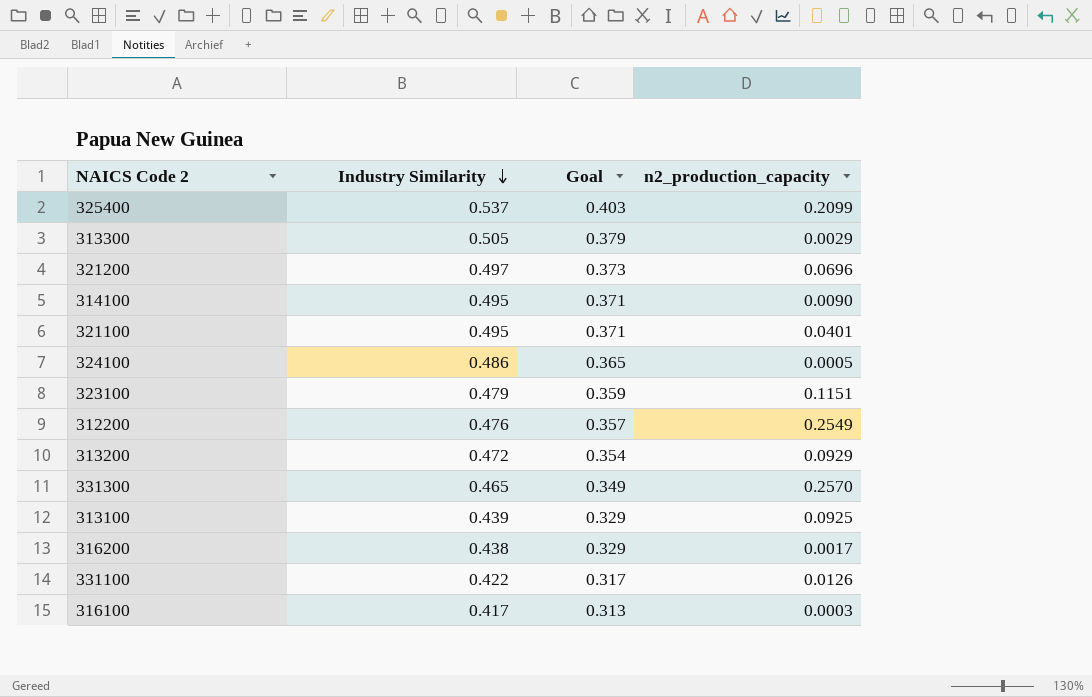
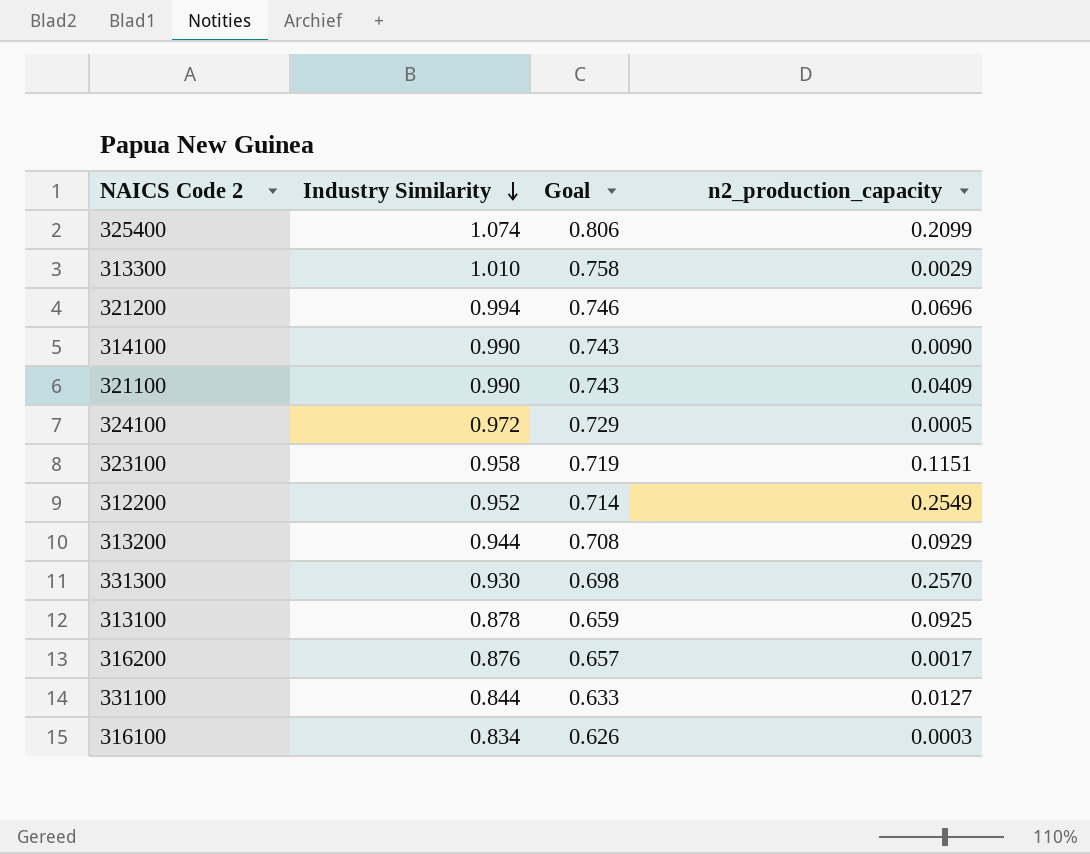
325400 | Industry Similarity: 0.537 -> 1.074
325400 | Goal: 0.403 -> 0.806
313300 | Industry Similarity: 0.505 -> 1.010
313300 | Goal: 0.379 -> 0.758
321200 | Industry Similarity: 0.497 -> 0.994
321200 | Goal: 0.373 -> 0.746
314100 | Industry Similarity: 0.495 -> 0.990
314100 | Goal: 0.371 -> 0.743
321100 | Industry Similarity: 0.495 -> 0.990
321100 | Goal: 0.371 -> 0.743
321100 | n2_production_capacity: 0.0401 -> 0.0409
324100 | Industry Similarity: 0.486 -> 0.972
324100 | Goal: 0.365 -> 0.729
323100 | Industry Similarity: 0.479 -> 0.958
323100 | Goal: 0.359 -> 0.719
312200 | Industry Similarity: 0.476 -> 0.952
312200 | Goal: 0.357 -> 0.714
313200 | Industry Similarity: 0.472 -> 0.944
313200 | Goal: 0.354 -> 0.708
331300 | Industry Similarity: 0.465 -> 0.930
331300 | Goal: 0.349 -> 0.698
313100 | Industry Similarity: 0.439 -> 0.878
313100 | Goal: 0.329 -> 0.659
316200 | Industry Similarity: 0.438 -> 0.876
316200 | Goal: 0.329 -> 0.657
331100 | Industry Similarity: 0.422 -> 0.844
331100 | Goal: 0.317 -> 0.633
331100 | n2_production_capacity: 0.0126 -> 0.0127
316100 | Industry Similarity: 0.417 -> 0.834
316100 | Goal: 0.313 -> 0.626

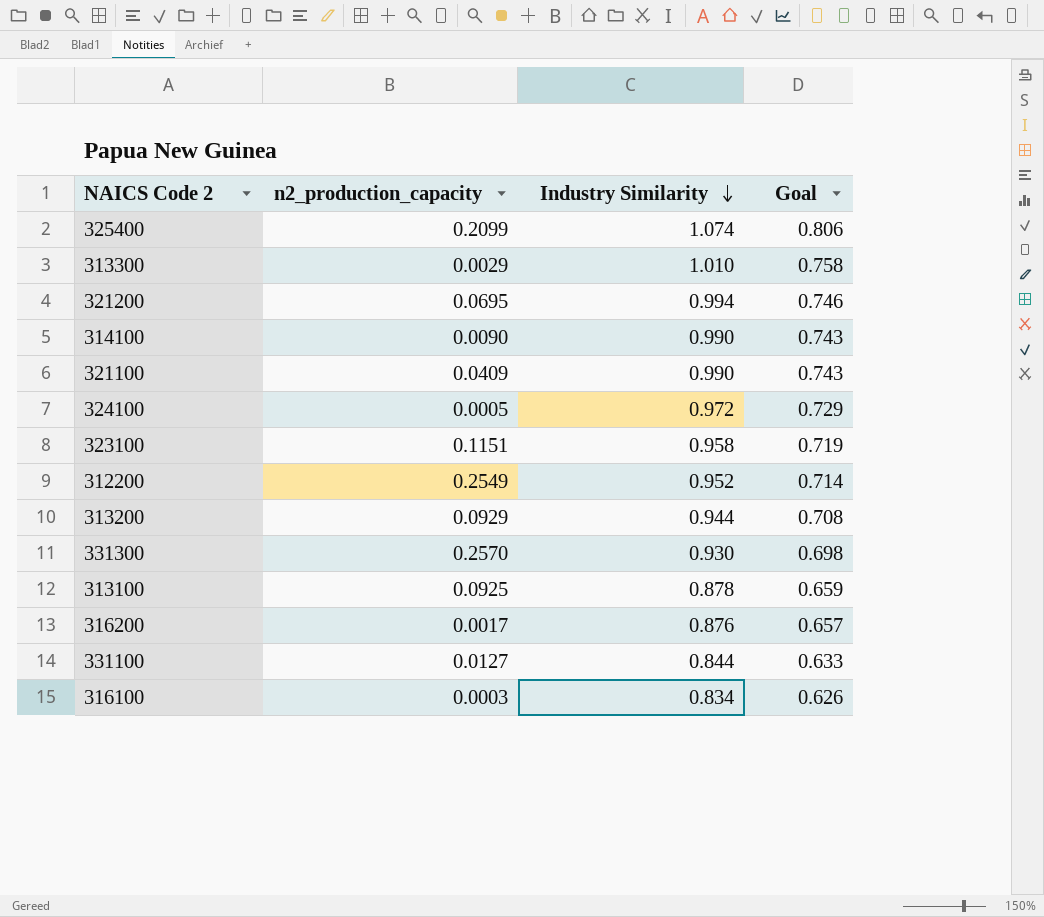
column n2_production_capacity | position: 4 -> 2
321200 | n2_production_capacity: 0.0696 -> 0.0695

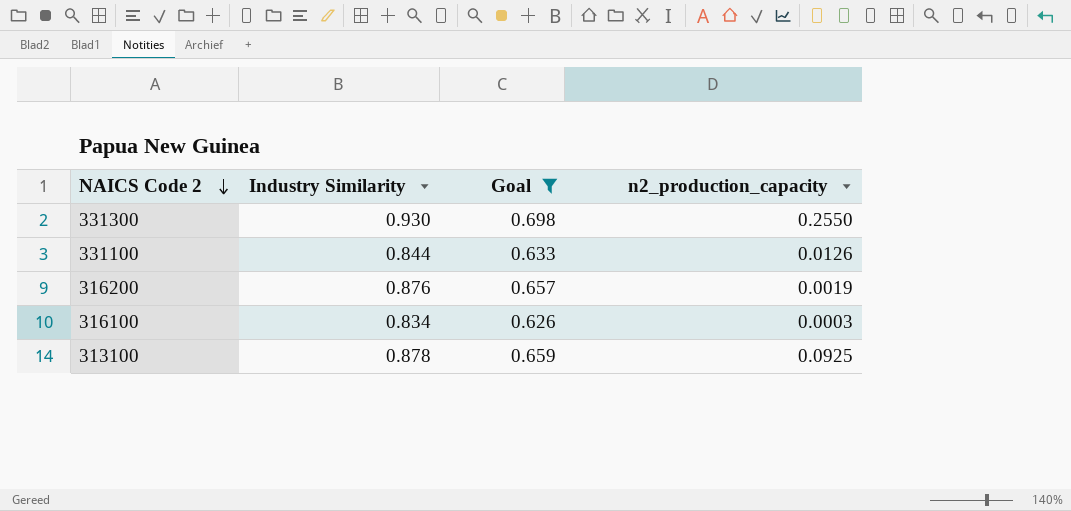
filter: none -> Goal <= 0.698
row order: Industry Similarity descending -> NAICS Code 2 descending
column n2_production_capacity | position: 2 -> 4
331300 | n2_production_capacity: 0.2570 -> 0.2550
331100 | n2_production_capacity: 0.0127 -> 0.0126
316200 | n2_production_capacity: 0.0017 -> 0.0019

